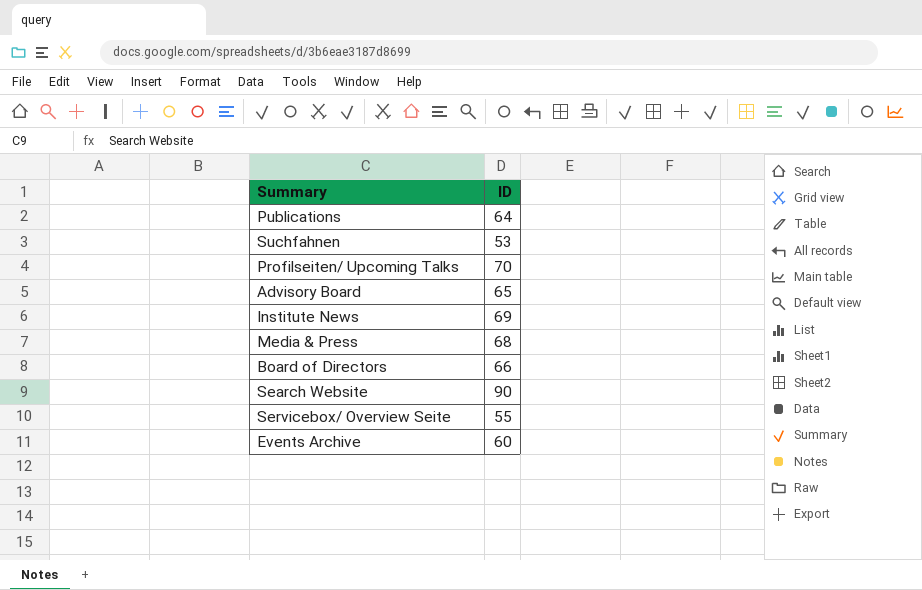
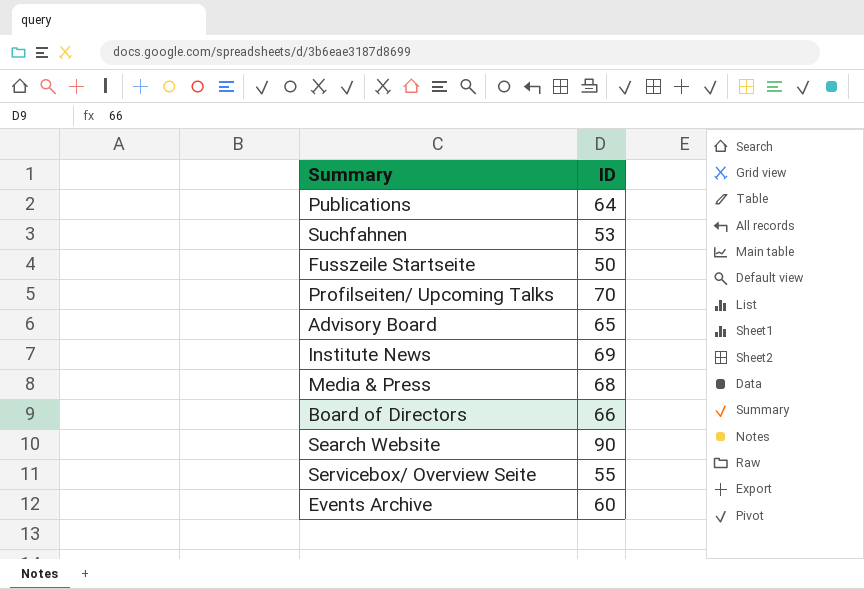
row Fusszeile Startseite: none -> 50

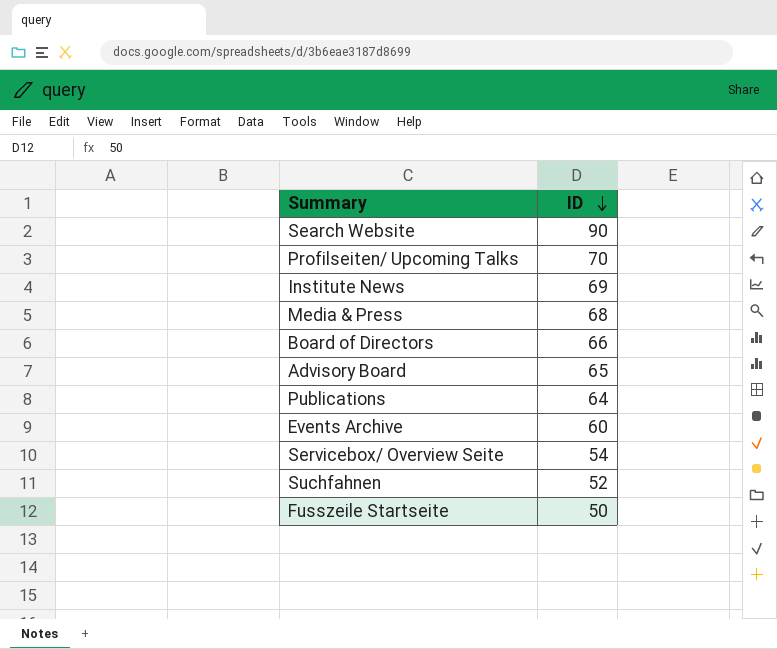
row order: none -> ID descending
Servicebox/ Overview Seite | ID: 55 -> 54
Suchfahnen | ID: 53 -> 52

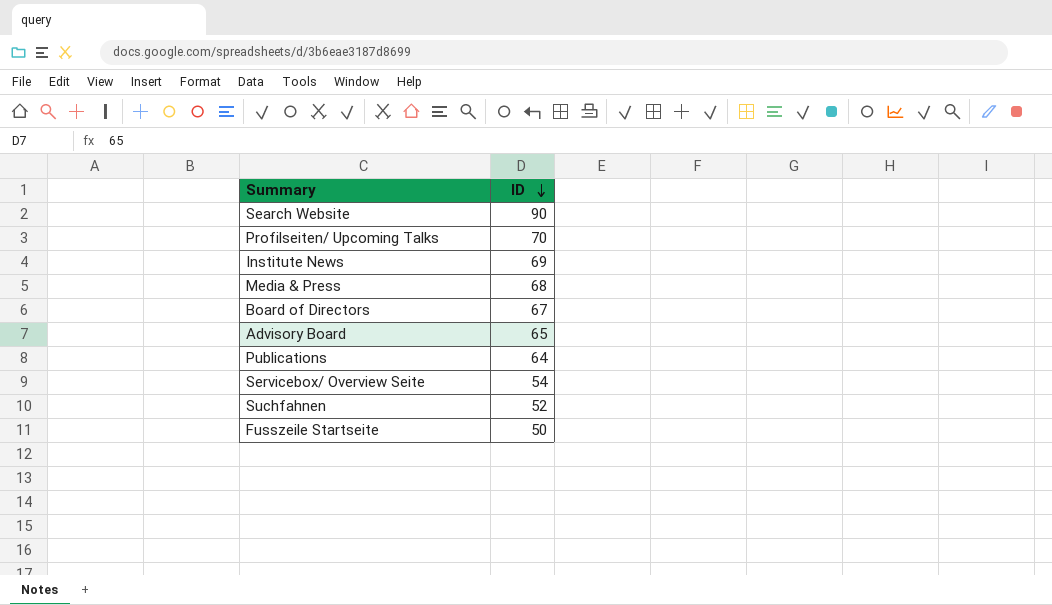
row Events Archive: 60 -> none
Board of Directors | ID: 66 -> 67

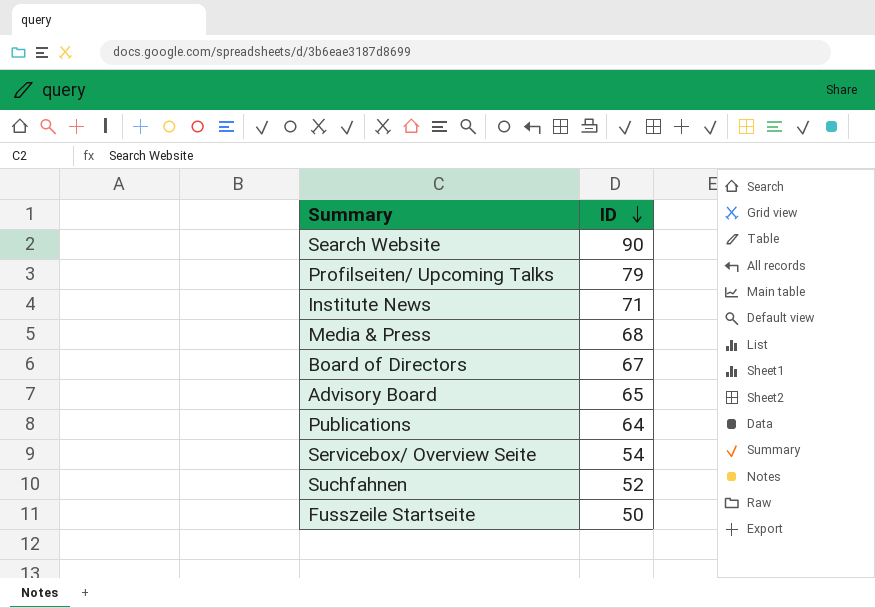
Profilseiten/ Upcoming Talks | ID: 70 -> 79
Institute News | ID: 69 -> 71

